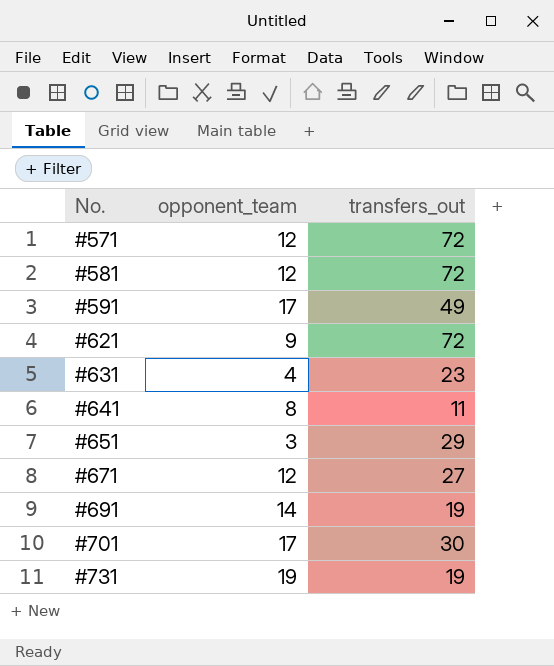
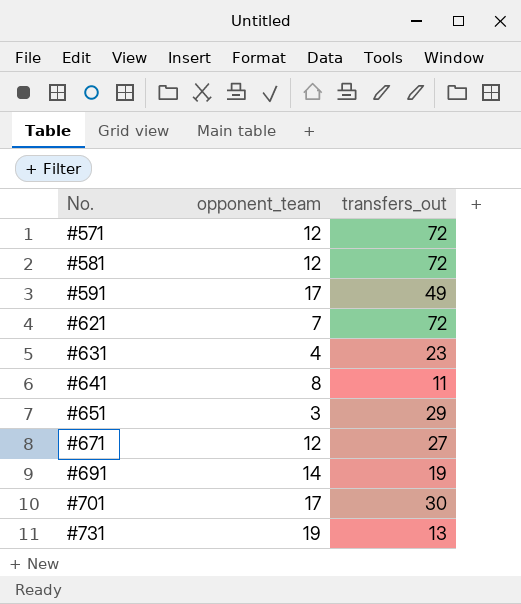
#621 | opponent_team: 9 -> 7
#731 | transfers_out: 19 -> 13

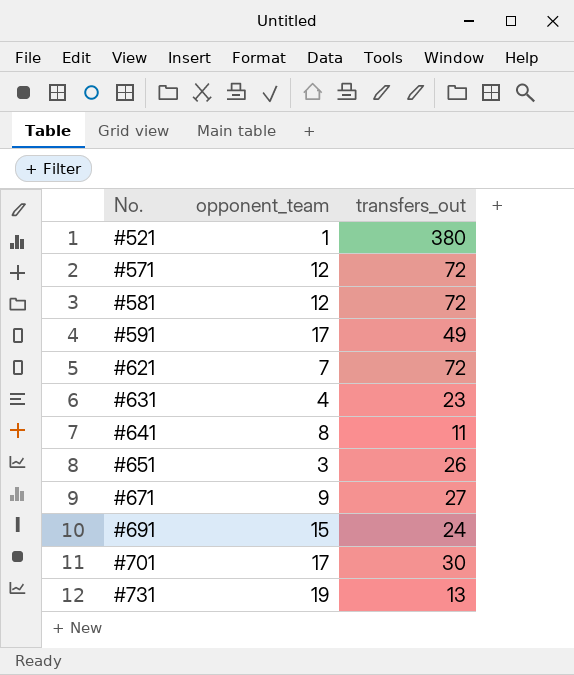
row #521: none -> 1 | 380
#651 | transfers_out: 29 -> 26
#671 | opponent_team: 12 -> 9
#691 | opponent_team: 14 -> 15
#691 | transfers_out: 19 -> 24

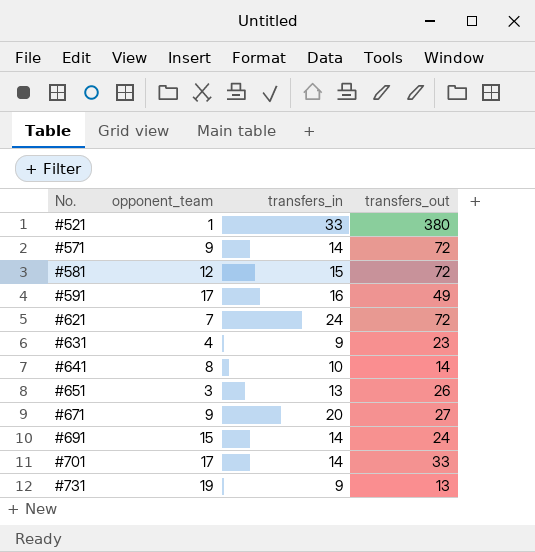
column transfers_in | position: none -> 3
#571 | opponent_team: 12 -> 9
#641 | transfers_out: 11 -> 14
#701 | transfers_out: 30 -> 33

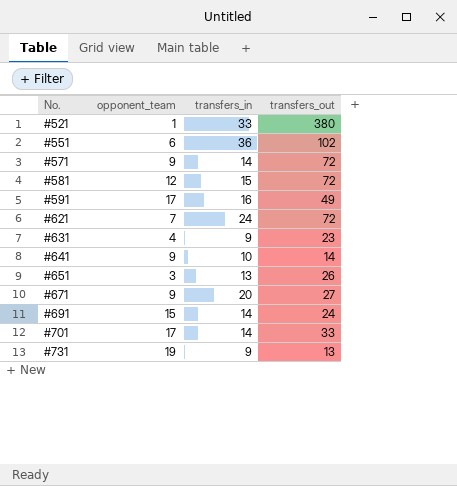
row #551: none -> 6 | 36 | 102
#641 | opponent_team: 8 -> 9

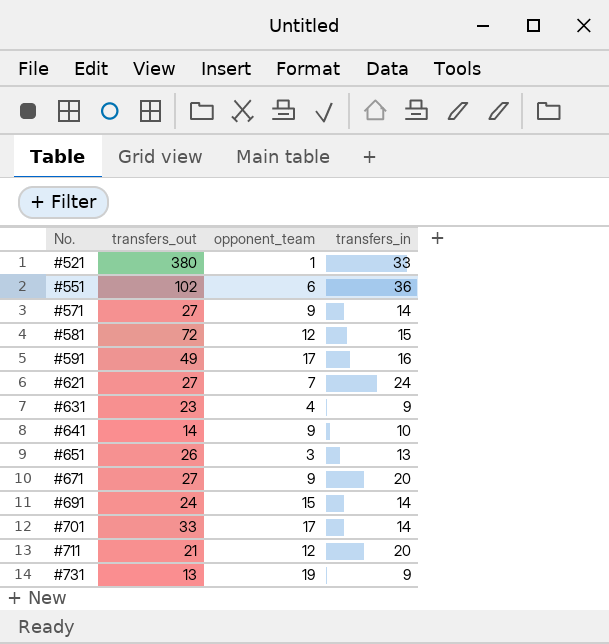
column transfers_out | position: 4 -> 2
#571 | transfers_out: 72 -> 27
#621 | transfers_out: 72 -> 27
row #711: none -> 21 | 12 | 20

